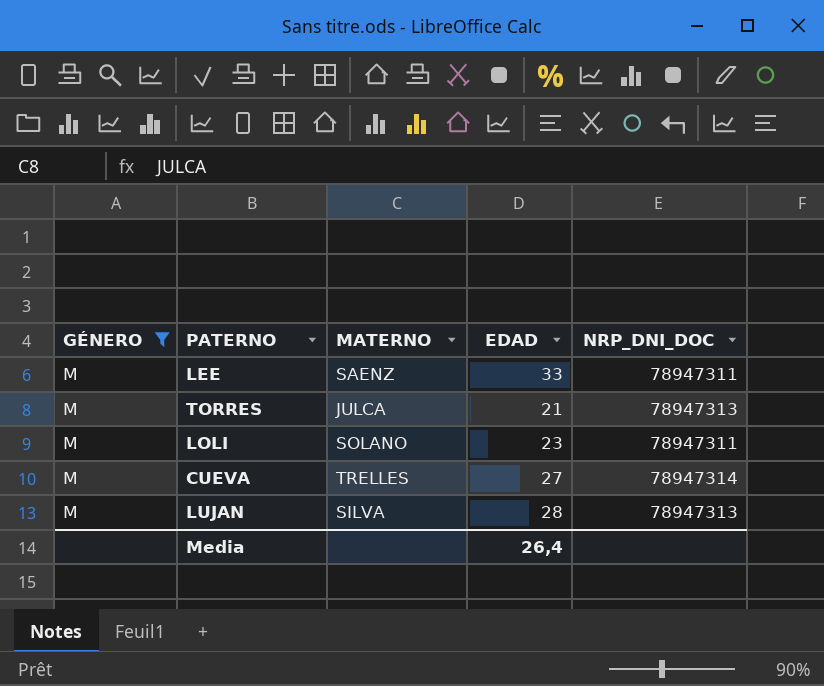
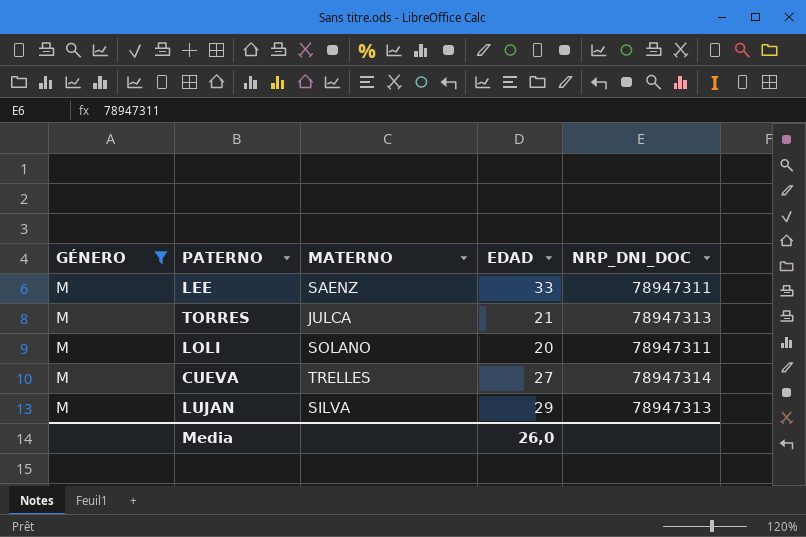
LOLI | EDAD: 23 -> 20
LUJAN | EDAD: 28 -> 29
Media | EDAD: 26,4 -> 26,0

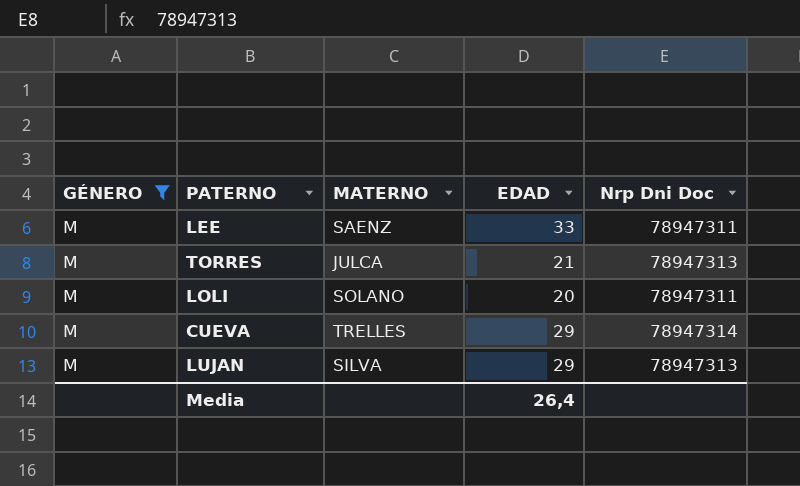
column name: NRP_DNI_DOC -> Nrp Dni Doc
CUEVA | EDAD: 27 -> 29
Media | EDAD: 26,0 -> 26,4

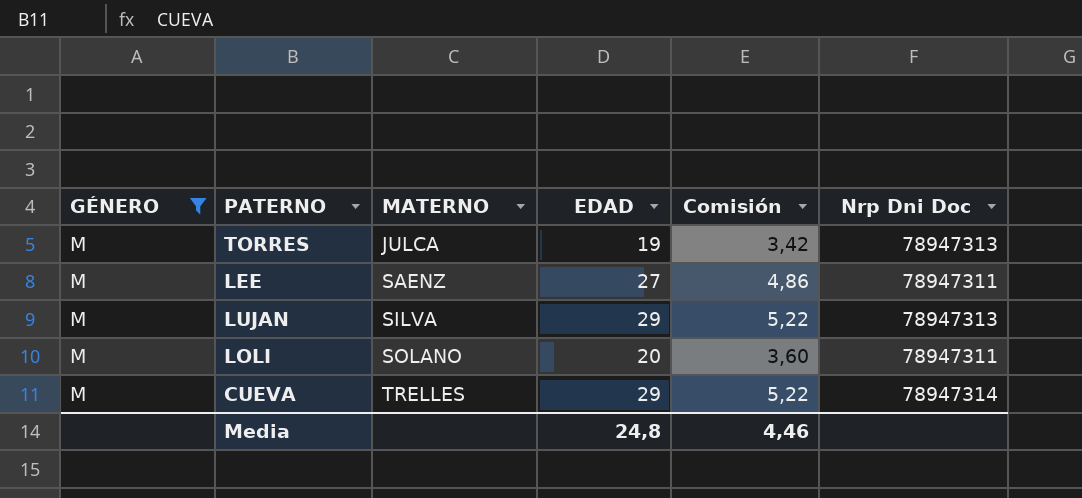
row order: none -> MATERNO ascending
column Comisión | formula: none -> [EDAD] * 0,18
TORRES | EDAD: 21 -> 19
LEE | EDAD: 33 -> 27
Media | EDAD: 26,4 -> 24,8

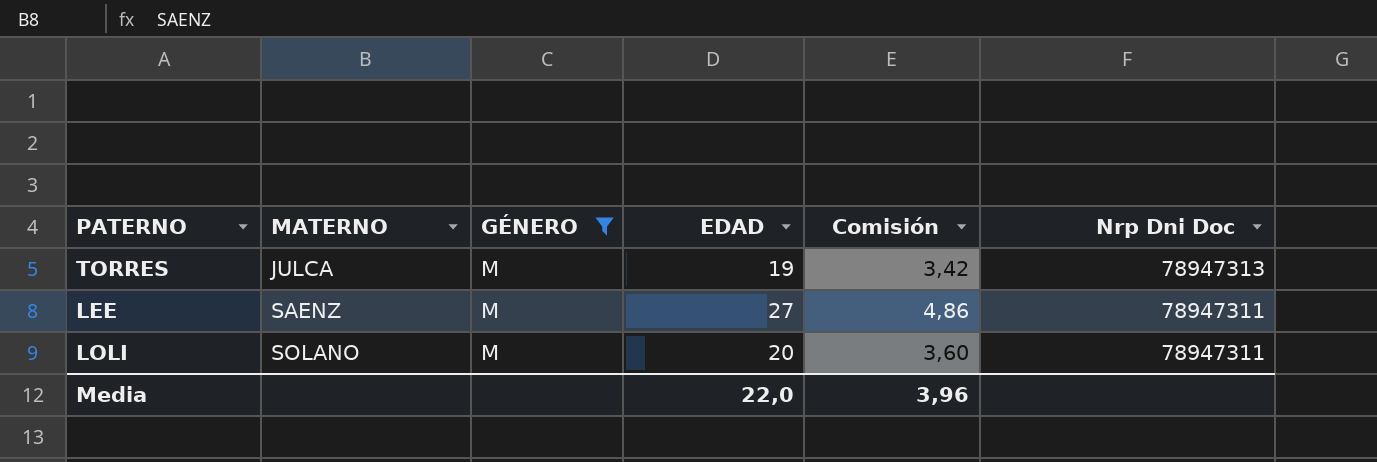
column GÉNERO | position: 1 -> 3
row LUJAN: M | SILVA | 29 | 5,22 | 78947313 -> none
row CUEVA: M | TRELLES | 29 | 5,22 | 78947314 -> none
Media | EDAD: 24,8 -> 22,0
Media | Comisión: 4,46 -> 3,96

